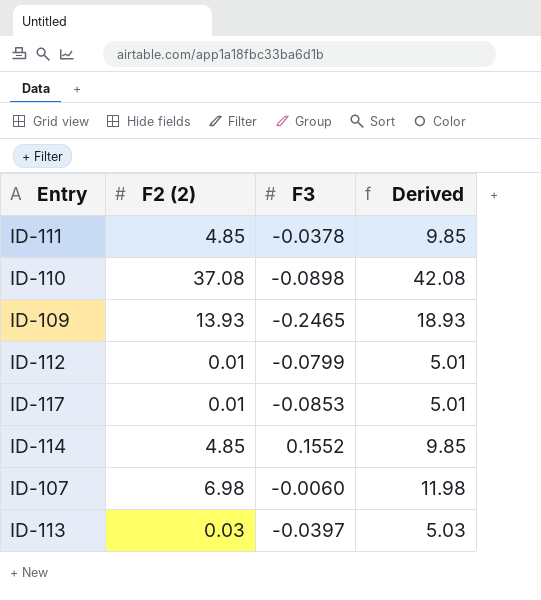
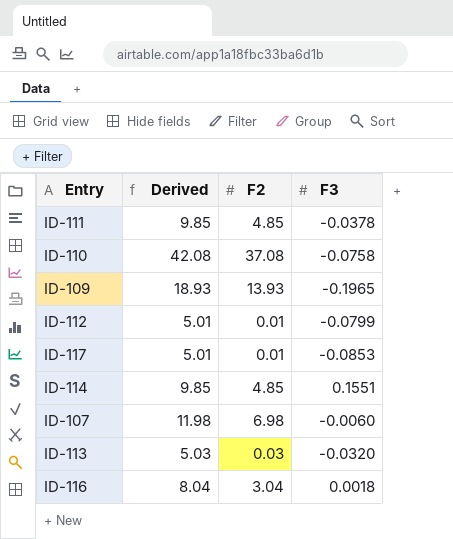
column Derived | position: 4 -> 2
column name: F2 (2) -> F2
ID-110 | F3: -0.0898 -> -0.0758
ID-109 | F3: -0.2465 -> -0.1965
ID-114 | F3: 0.1552 -> 0.1551
ID-113 | F3: -0.0397 -> -0.0320
row ID-116: none -> 8.04 | 3.04 | 0.0018

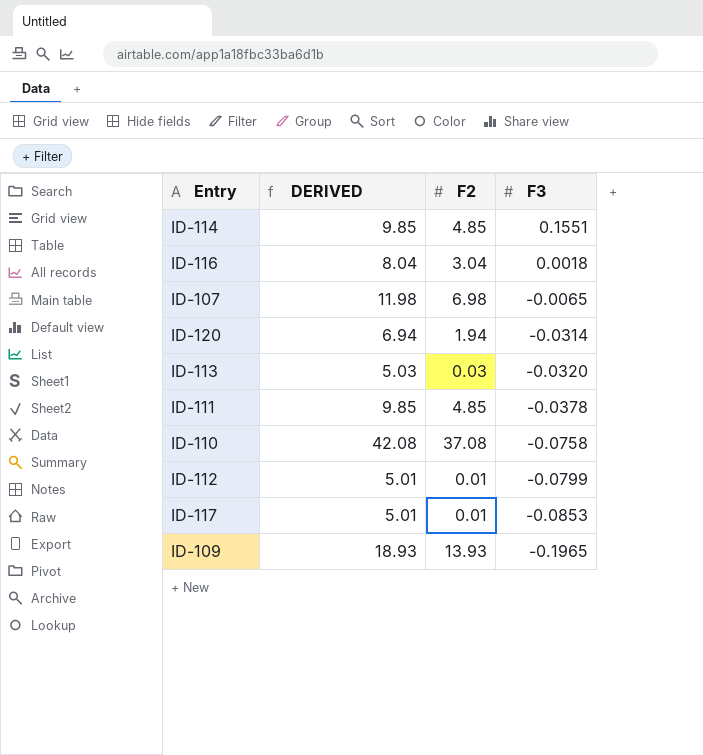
row order: none -> F3 descending
column name: Derived -> DERIVED
ID-107 | F3: -0.0060 -> -0.0065
row ID-120: none -> 6.94 | 1.94 | -0.0314

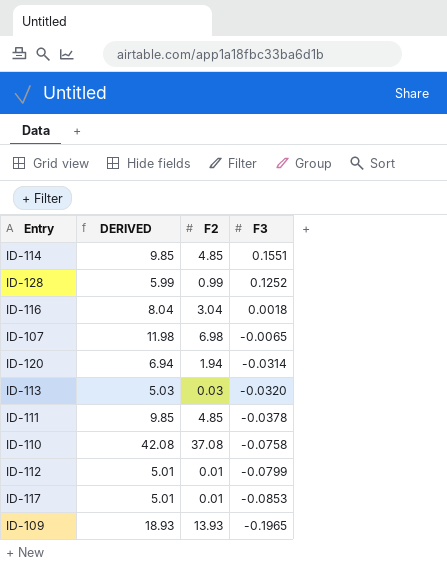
row ID-128: none -> 5.99 | 0.99 | 0.1252

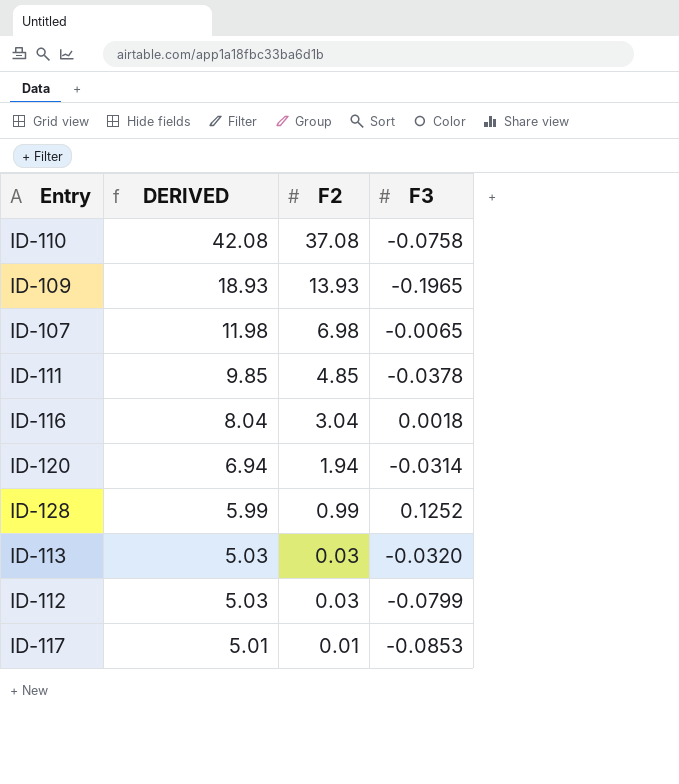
row order: F3 descending -> DERIVED descending
row ID-114: 9.85 | 4.85 | 0.1551 -> none
ID-112 | DERIVED: 5.01 -> 5.03
ID-112 | F2: 0.01 -> 0.03

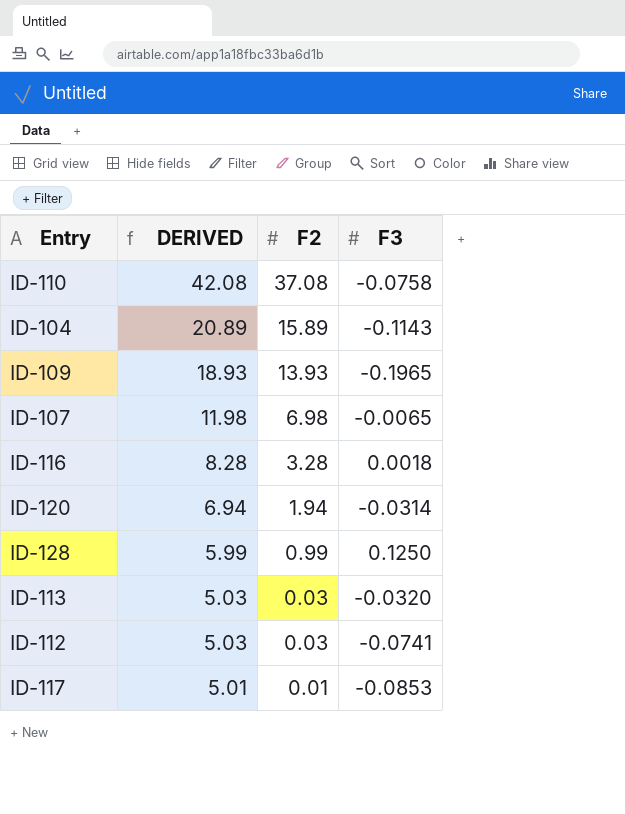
row ID-111: 9.85 | 4.85 | -0.0378 -> none
row ID-104: none -> 20.89 | 15.89 | -0.1143
ID-116 | DERIVED: 8.04 -> 8.28
ID-116 | F2: 3.04 -> 3.28
ID-128 | F3: 0.1252 -> 0.1250
ID-112 | F3: -0.0799 -> -0.0741

